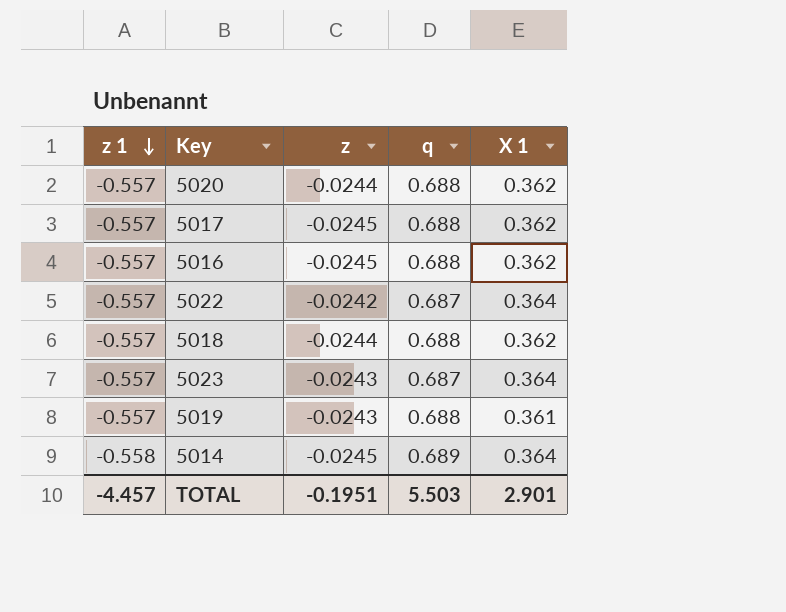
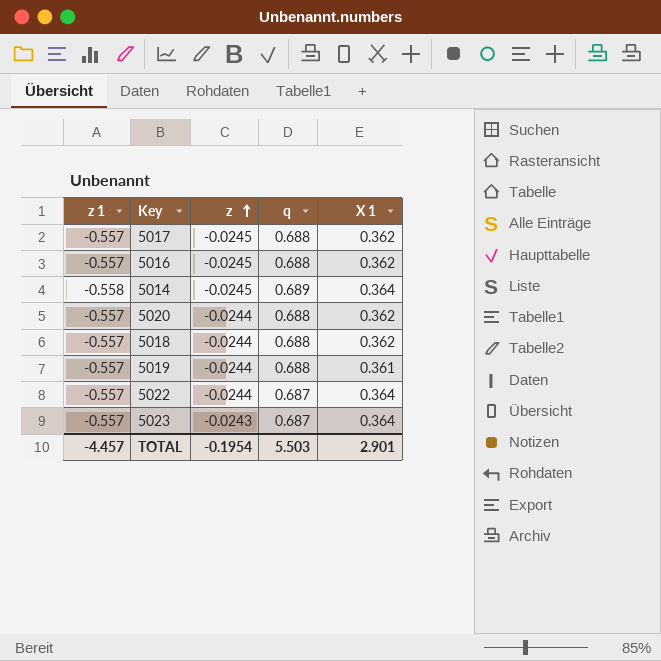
row order: z 1 descending -> z ascending
5019 | z: -0.0243 -> -0.0244
5022 | z: -0.0242 -> -0.0244
TOTAL | z: -0.1951 -> -0.1954

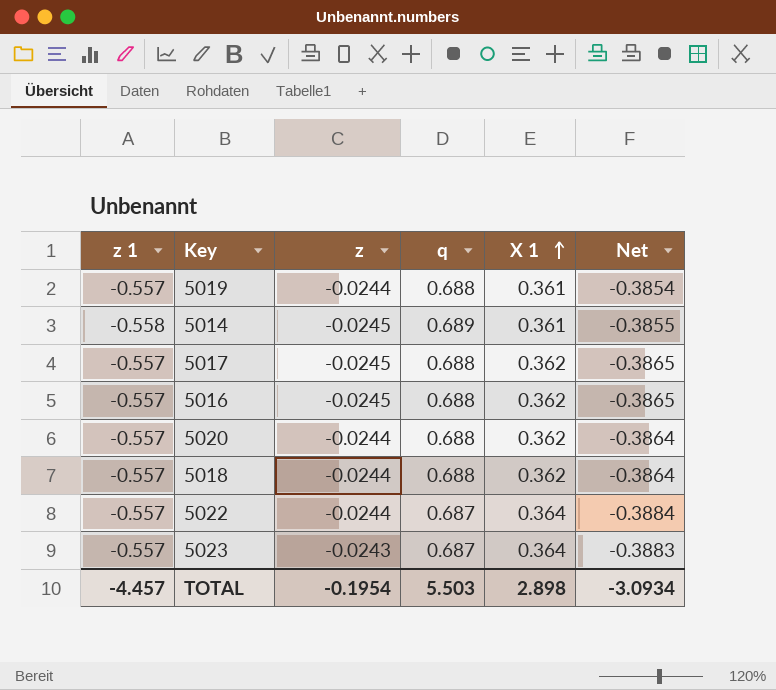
row order: z ascending -> X 1 ascending
column Net | formula: none -> [z] - [X 1]
5014 | X 1: 0.364 -> 0.361
TOTAL | X 1: 2.901 -> 2.898

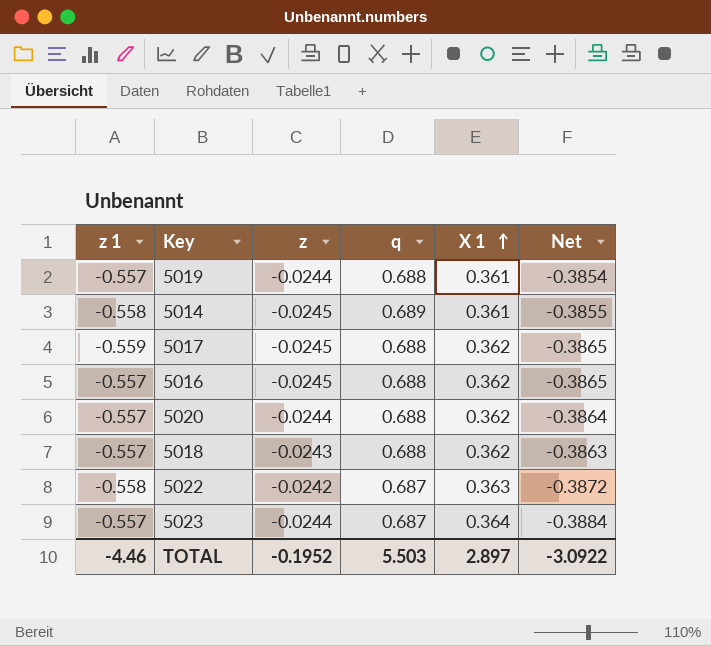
5017 | z 1: -0.557 -> -0.559
5018 | z: -0.0244 -> -0.0243
5018 | Net: -0.3864 -> -0.3863
5022 | z 1: -0.557 -> -0.558
5022 | z: -0.0244 -> -0.0242
5022 | X 1: 0.364 -> 0.363
5022 | Net: -0.3884 -> -0.3872
5023 | z: -0.0243 -> -0.0244
5023 | Net: -0.3883 -> -0.3884
TOTAL | z 1: -4.457 -> -4.46
TOTAL | z: -0.1954 -> -0.1952
TOTAL | X 1: 2.898 -> 2.897
TOTAL | Net: -3.0934 -> -3.0922

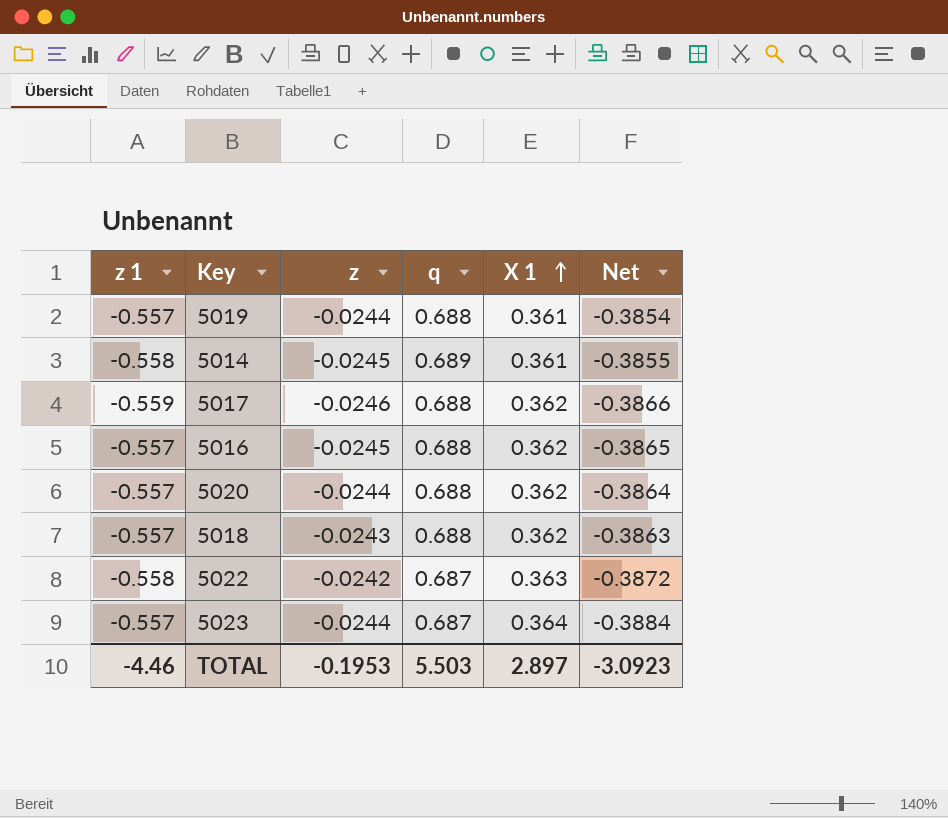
5017 | z: -0.0245 -> -0.0246
5017 | Net: -0.3865 -> -0.3866
TOTAL | z: -0.1952 -> -0.1953
TOTAL | Net: -3.0922 -> -3.0923

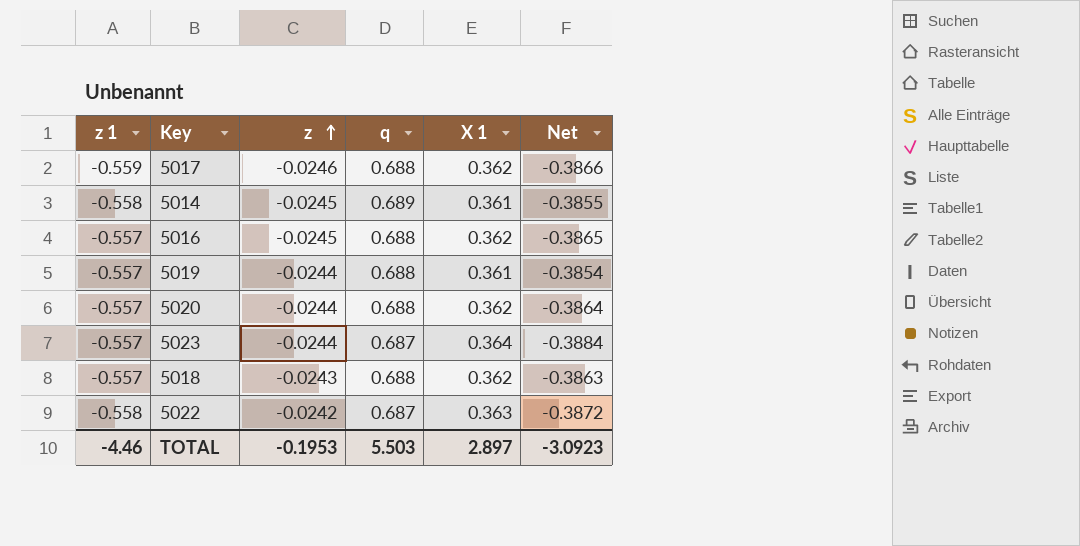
row order: X 1 ascending -> z ascending

